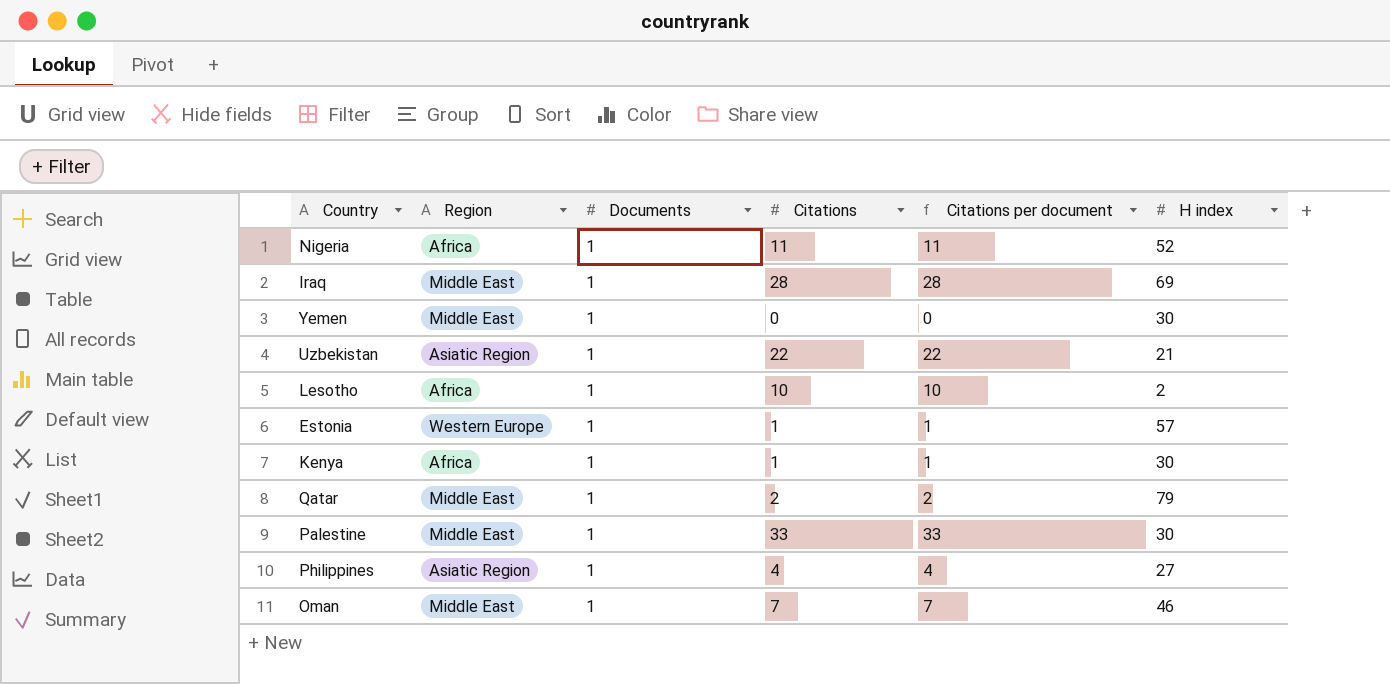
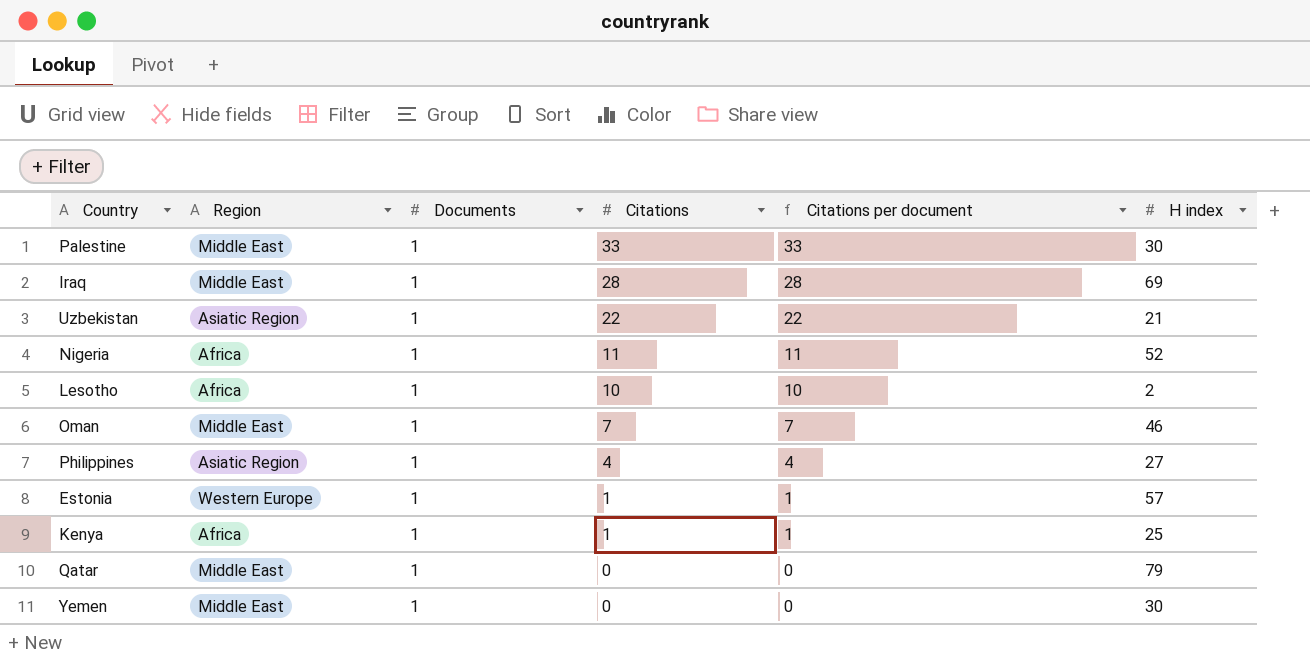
row order: none -> Citations descending
Kenya | H index: 30 -> 25
Qatar | Citations: 2 -> 0
Qatar | Citations per document: 2 -> 0

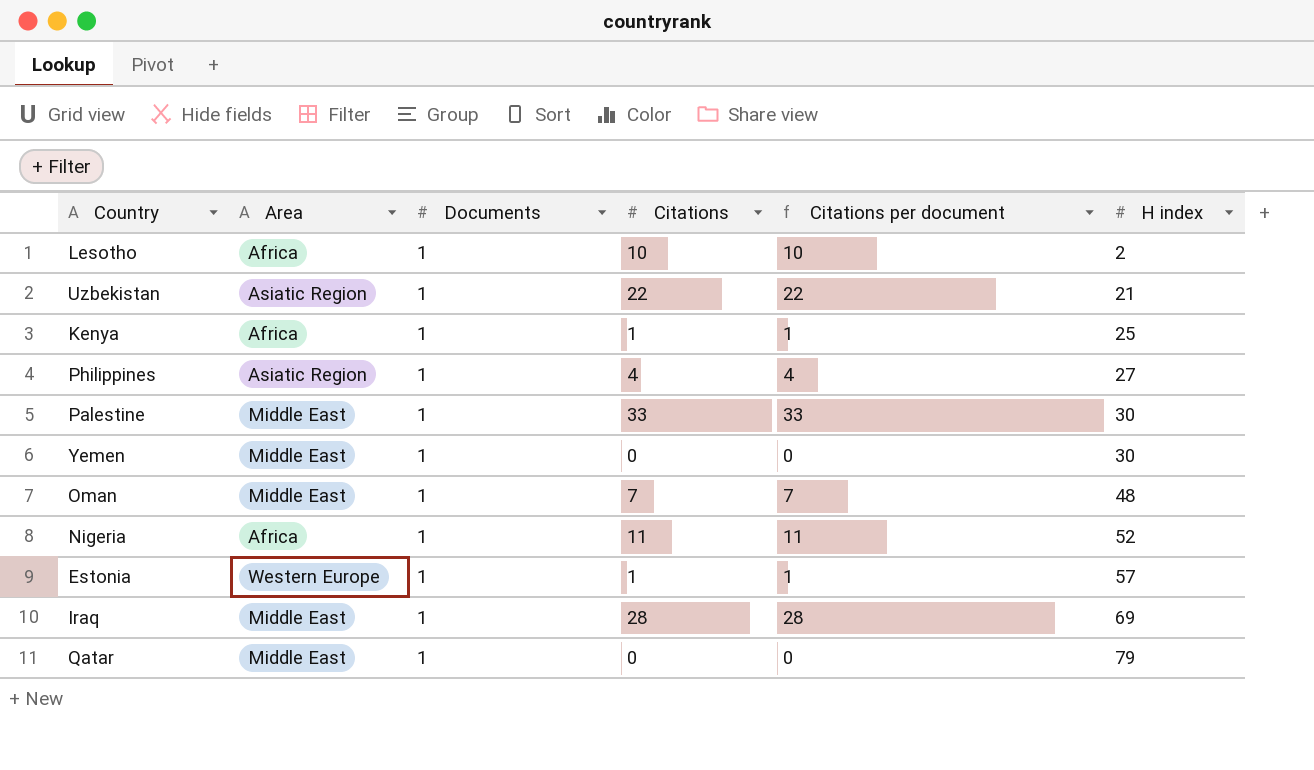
row order: Citations descending -> H index ascending
column name: Region -> Area
Oman | H index: 46 -> 48

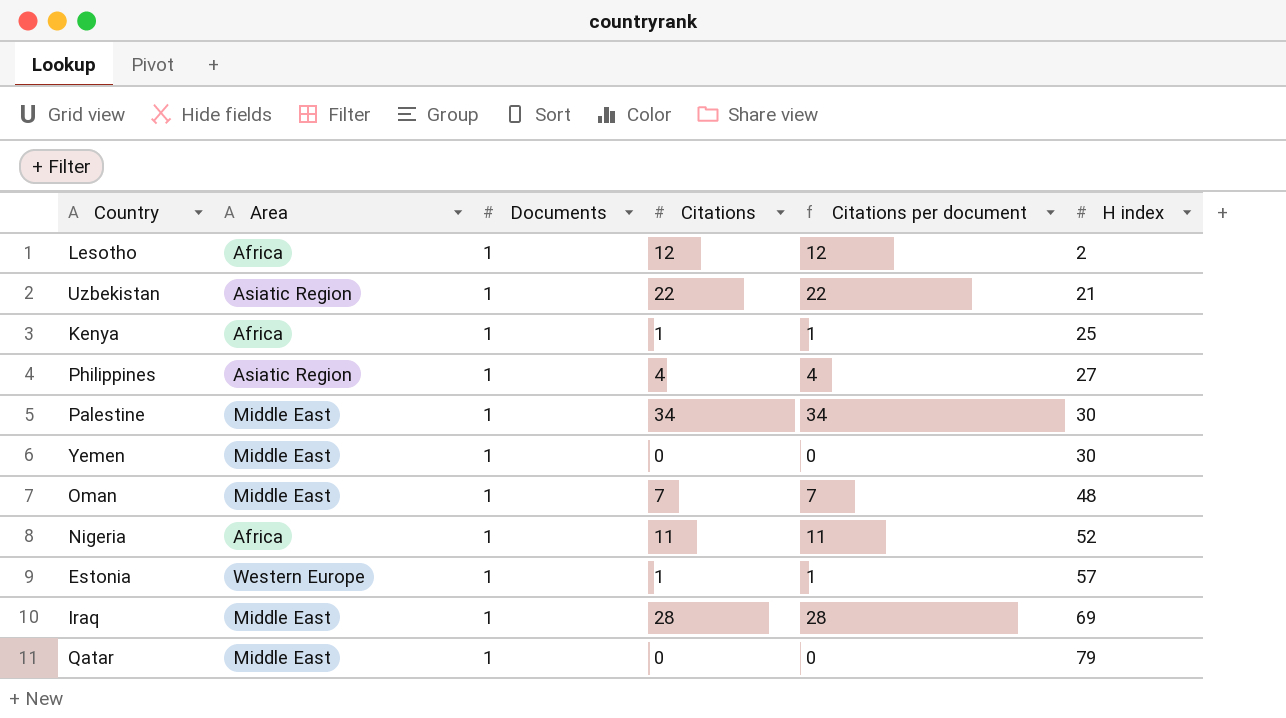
Lesotho | Citations: 10 -> 12
Lesotho | Citations per document: 10 -> 12
Palestine | Citations: 33 -> 34
Palestine | Citations per document: 33 -> 34

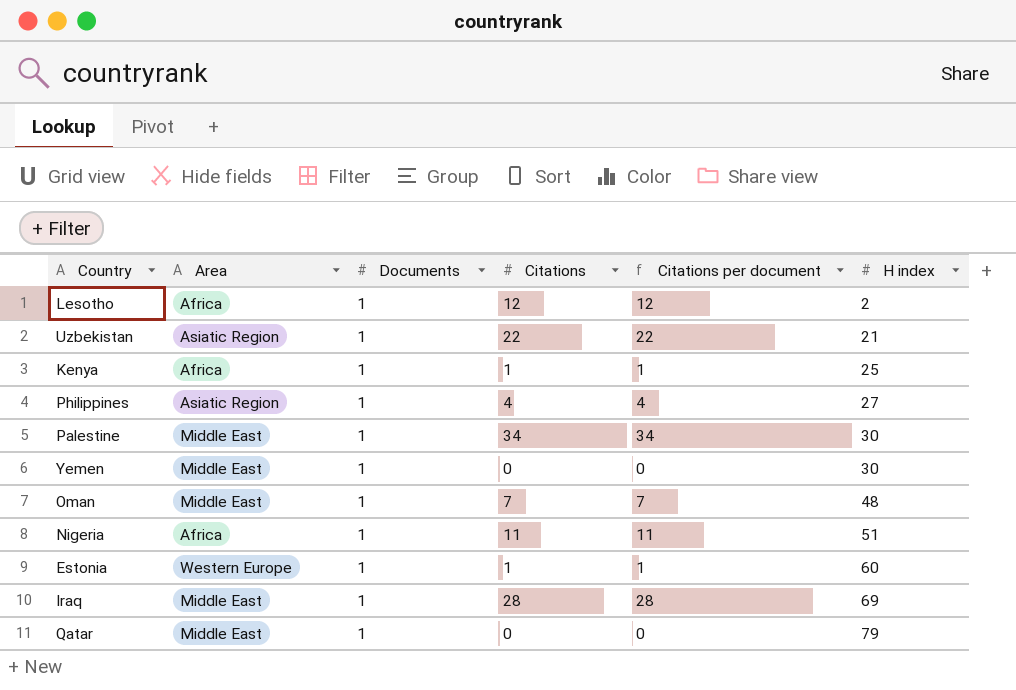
Nigeria | H index: 52 -> 51
Estonia | H index: 57 -> 60

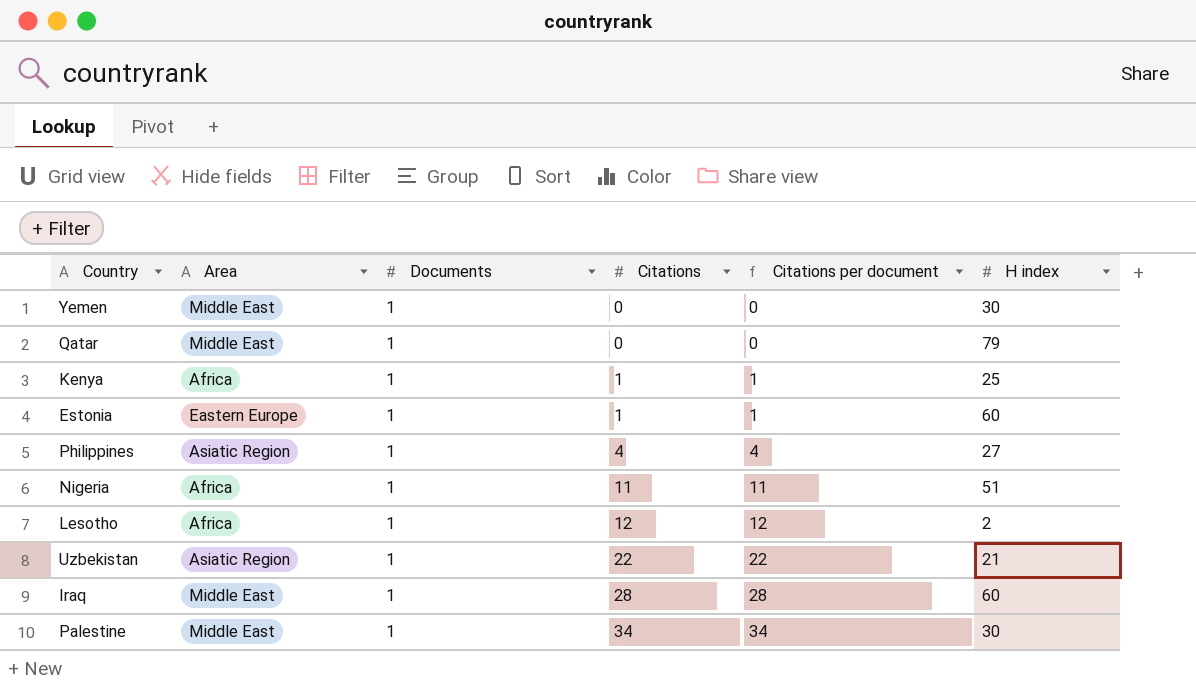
row order: H index ascending -> Citations ascending
row Oman: Middle East | 1 | 7 | 7 | 48 -> none
Estonia | Area: Western Europe -> Eastern Europe
Iraq | H index: 69 -> 60

